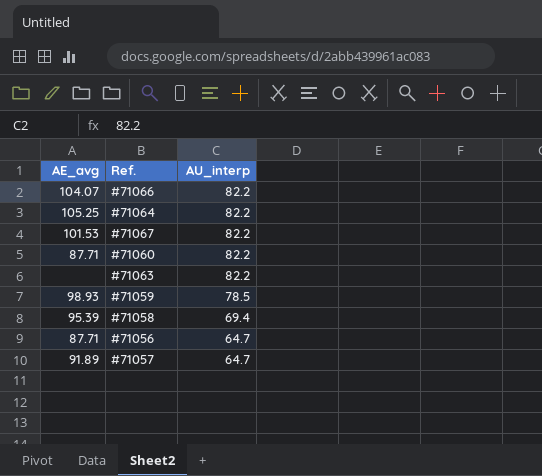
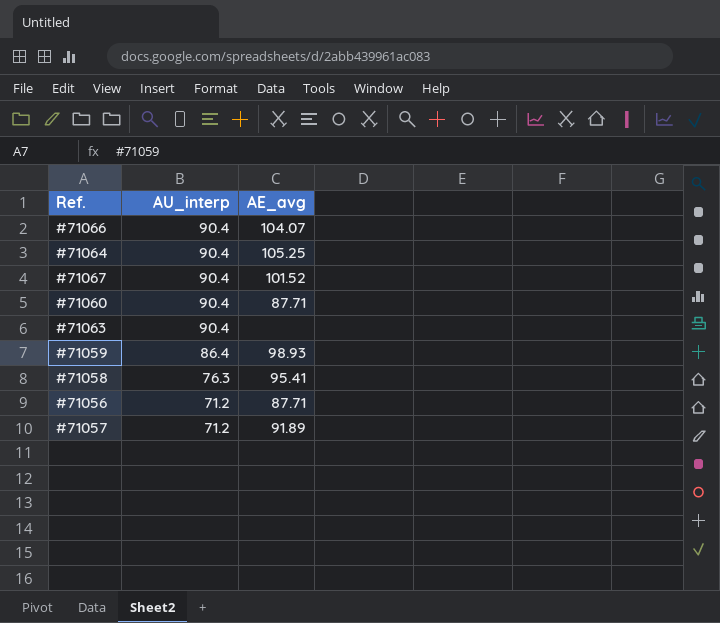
column AE_avg | position: 1 -> 3
#71066 | AU_interp: 82.2 -> 90.4
#71064 | AU_interp: 82.2 -> 90.4
#71067 | AU_interp: 82.2 -> 90.4
#71067 | AE_avg: 101.53 -> 101.52
#71060 | AU_interp: 82.2 -> 90.4
#71063 | AU_interp: 82.2 -> 90.4
#71059 | AU_interp: 78.5 -> 86.4
#71058 | AU_interp: 69.4 -> 76.3
#71058 | AE_avg: 95.39 -> 95.41
#71056 | AU_interp: 64.7 -> 71.2
#71057 | AU_interp: 64.7 -> 71.2

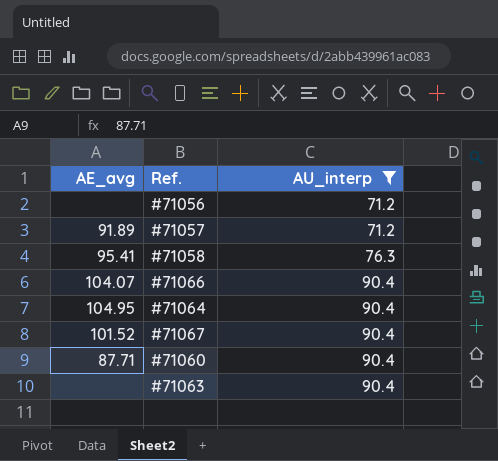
filter: none -> AU_interp != 86.4
row order: AU_interp descending -> AU_interp ascending
column AE_avg | position: 3 -> 1
#71056 | AE_avg: 87.71 -> none
#71064 | AE_avg: 105.25 -> 104.95

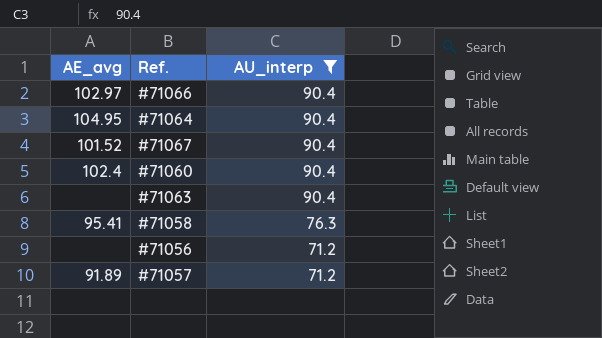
row order: AU_interp ascending -> AU_interp descending
#71066 | AE_avg: 104.07 -> 102.97
#71060 | AE_avg: 87.71 -> 102.4

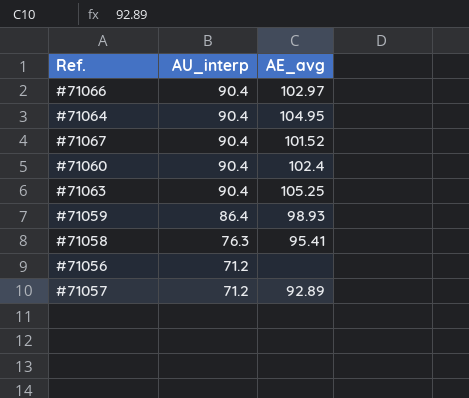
filter: AU_interp != 86.4 -> none
column AE_avg | position: 1 -> 3
#71063 | AE_avg: none -> 105.25
#71057 | AE_avg: 91.89 -> 92.89

